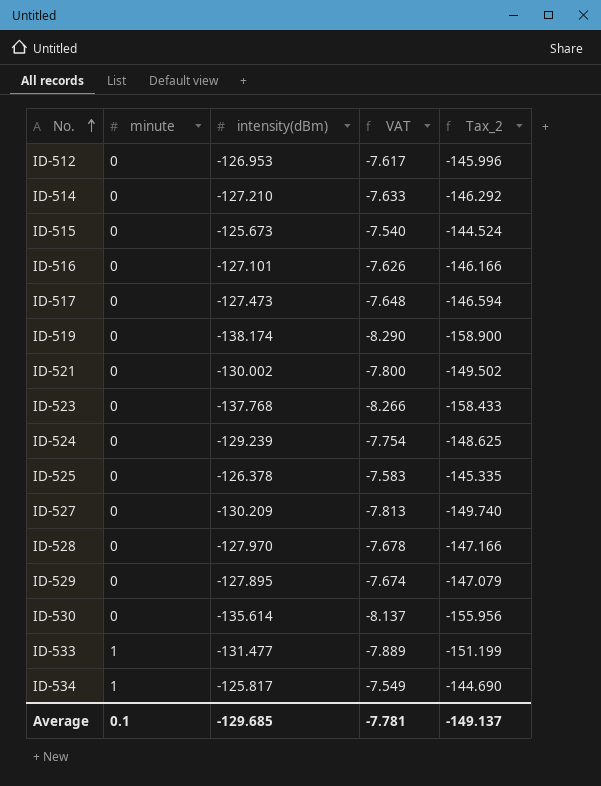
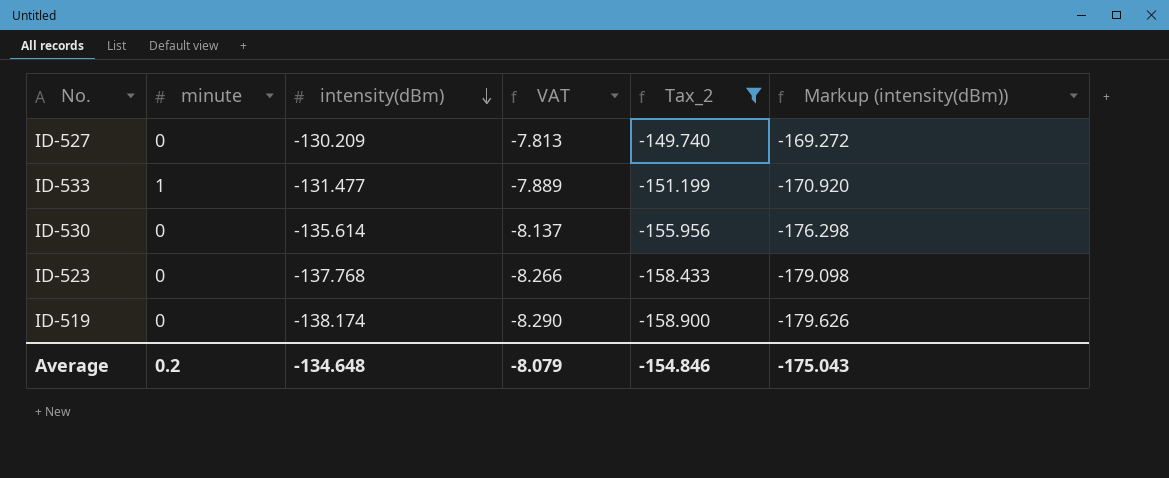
filter: none -> Tax_2 <= -149.740
row order: No. ascending -> intensity(dBm) descending
column Markup (intensity(dBm)) | formula: none -> [intensity(dBm)] * 1.3
Average | minute: 0.1 -> 0.2
Average | intensity(dBm): -129.685 -> -134.648
Average | VAT: -7.781 -> -8.079
Average | Tax_2: -149.137 -> -154.846

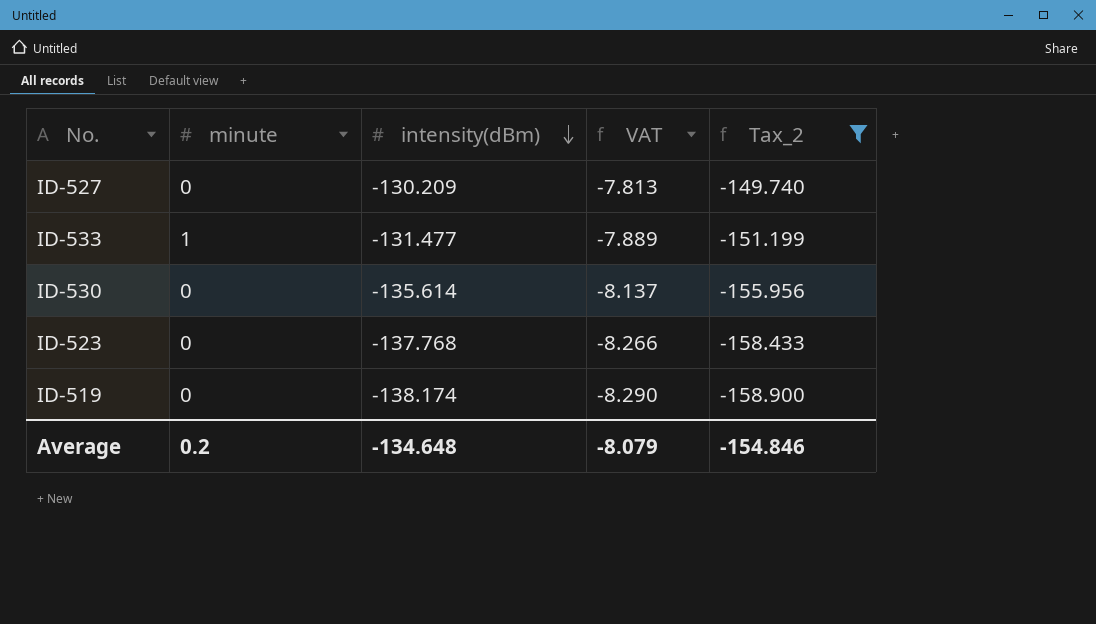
column Markup (intensity(dBm)) | formula: [intensity(dBm)] * 1.3 -> none

